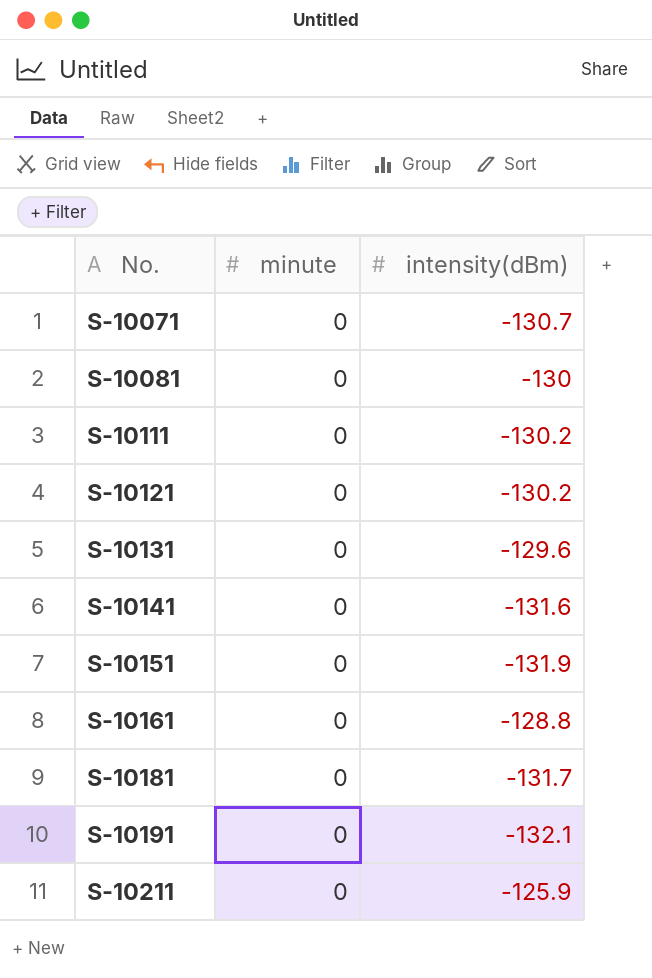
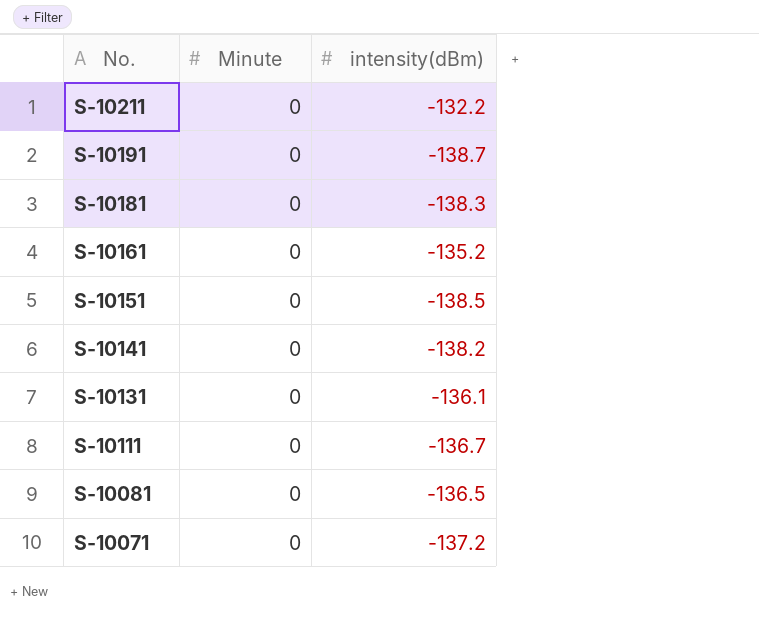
row order: No. ascending -> No. descending
column name: minute -> Minute
row S-10121: 0 | -130.2 -> none
S-10211 | intensity(dBm): -125.9 -> -132.2
S-10191 | intensity(dBm): -132.1 -> -138.7
S-10181 | intensity(dBm): -131.7 -> -138.3
S-10161 | intensity(dBm): -128.8 -> -135.2
S-10151 | intensity(dBm): -131.9 -> -138.5
S-10141 | intensity(dBm): -131.6 -> -138.2
S-10131 | intensity(dBm): -129.6 -> -136.1
S-10111 | intensity(dBm): -130.2 -> -136.7
S-10081 | intensity(dBm): -130 -> -136.5
S-10071 | intensity(dBm): -130.7 -> -137.2

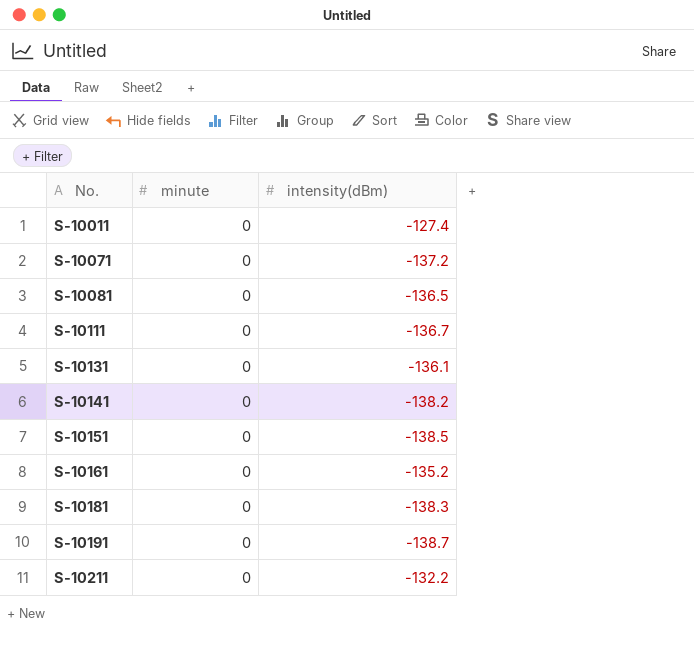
row order: No. descending -> No. ascending
column name: Minute -> minute
row S-10011: none -> 0 | -127.4

